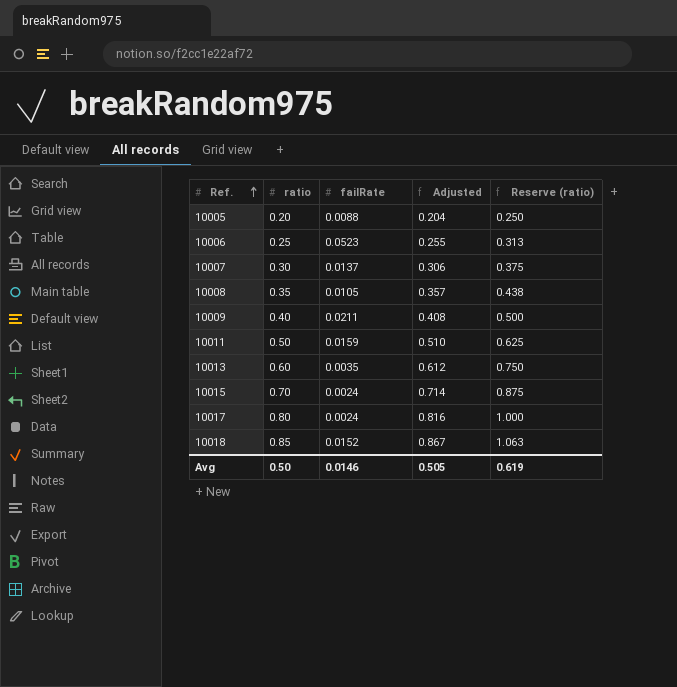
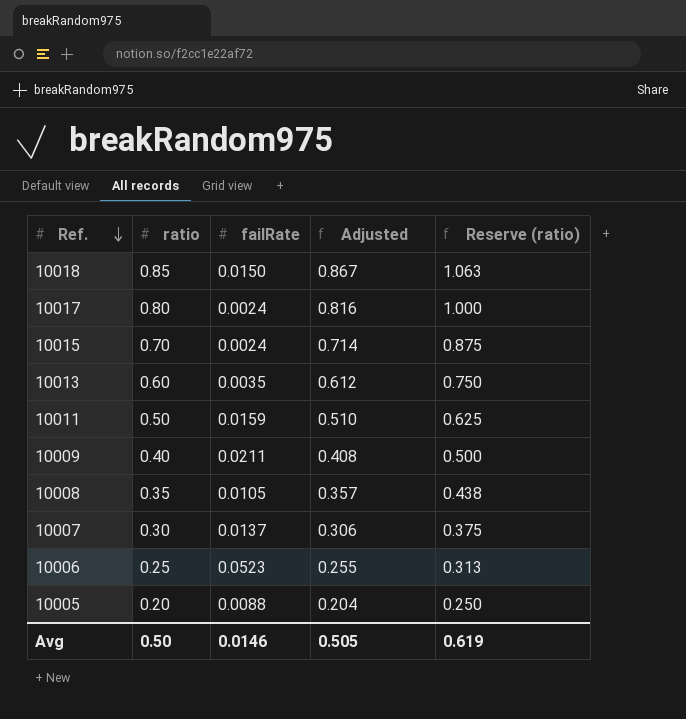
row order: Ref. ascending -> Ref. descending
10018 | failRate: 0.0152 -> 0.0150

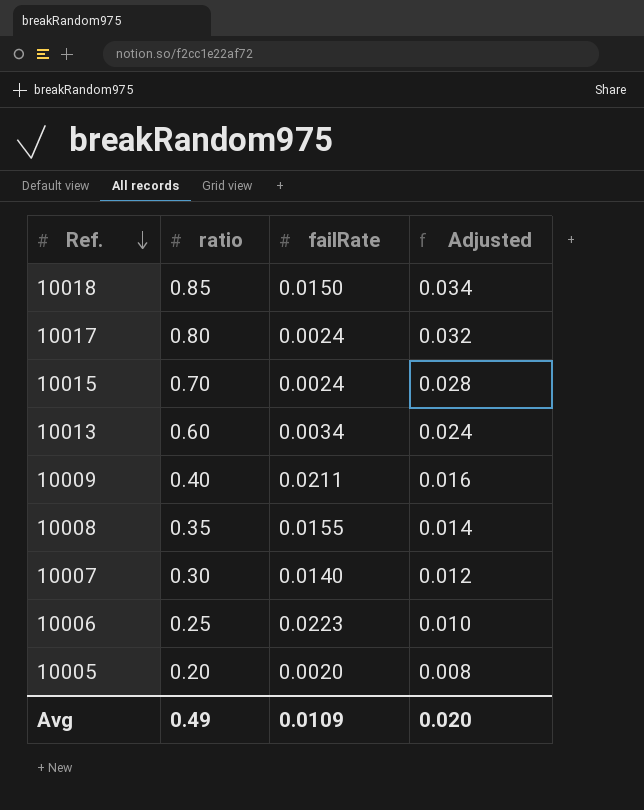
column Reserve (ratio) | formula: [ratio] * 1.25 -> none
column Adjusted | formula: [ratio] * 1.02 -> [ratio] * 0.04
row 10011: 0.50 | 0.0159 | 0.510 | 0.625 -> none
10013 | failRate: 0.0035 -> 0.0034
10008 | failRate: 0.0105 -> 0.0155
10007 | failRate: 0.0137 -> 0.0140
10006 | failRate: 0.0523 -> 0.0223
10005 | failRate: 0.0088 -> 0.0020
Avg | ratio: 0.50 -> 0.49
Avg | failRate: 0.0146 -> 0.0109
Avg | Adjusted: 0.505 -> 0.020

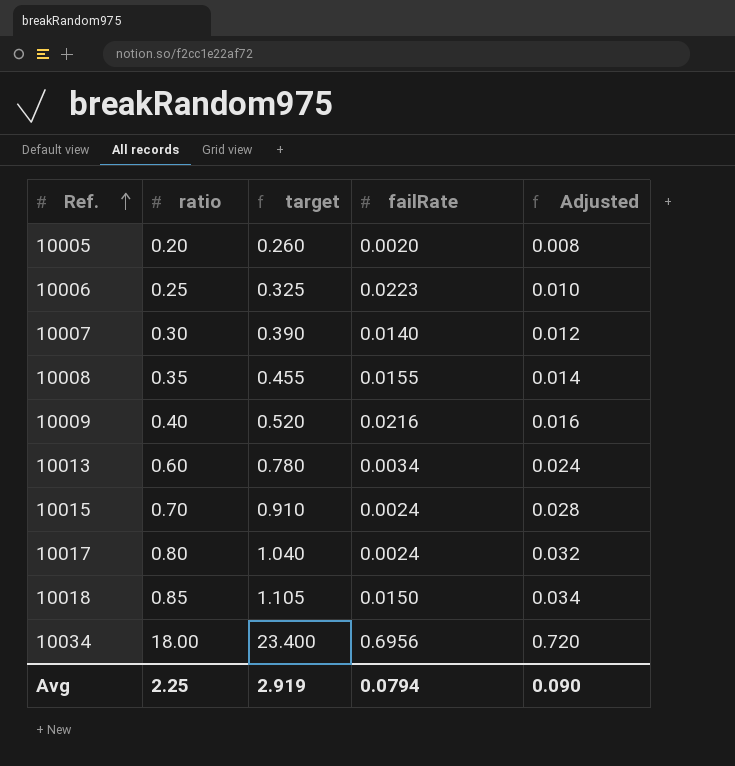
row order: Ref. descending -> Ref. ascending
column target | formula: none -> [ratio] * 1.3
10009 | failRate: 0.0211 -> 0.0216
row 10034: none -> 18.00 | 23.400 | 0.6956 | 0.720
Avg | ratio: 0.49 -> 2.25
Avg | failRate: 0.0109 -> 0.0794
Avg | Adjusted: 0.020 -> 0.090

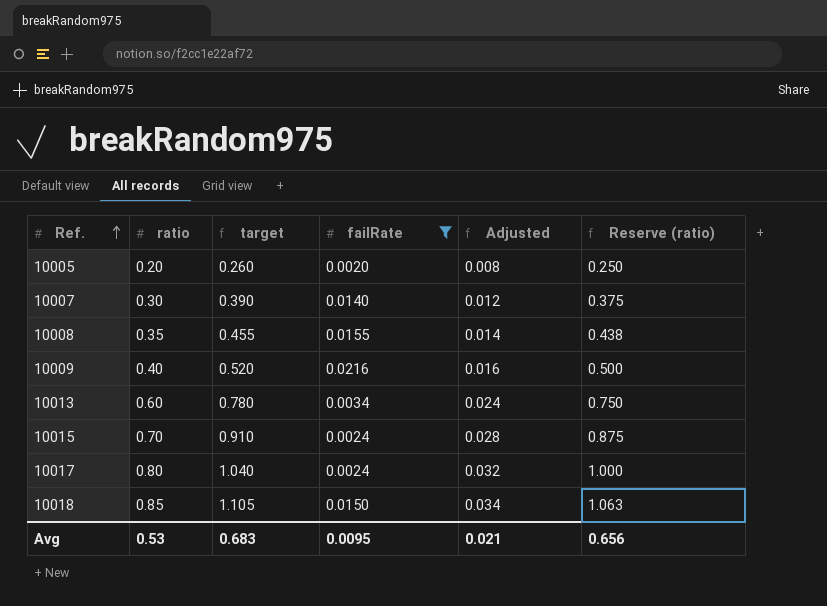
filter: none -> failRate <= 0.0216
column Reserve (ratio) | formula: none -> [ratio] * 1.25
Avg | ratio: 2.25 -> 0.53
Avg | target: 2.919 -> 0.683
Avg | failRate: 0.0794 -> 0.0095
Avg | Adjusted: 0.090 -> 0.021

